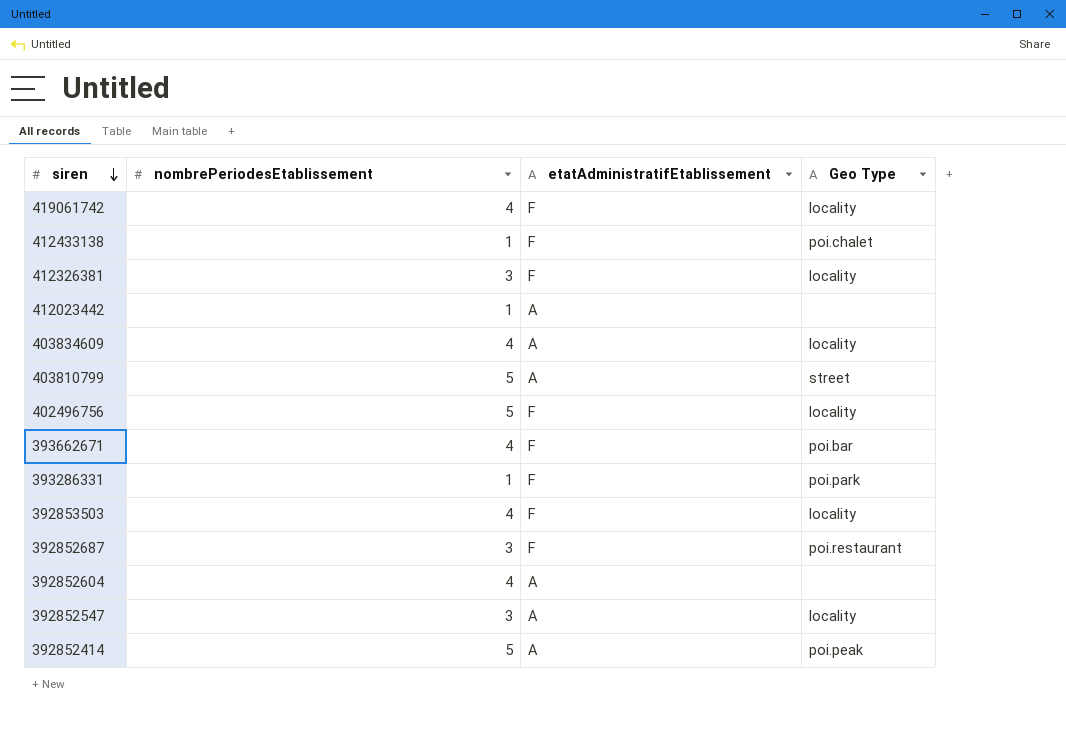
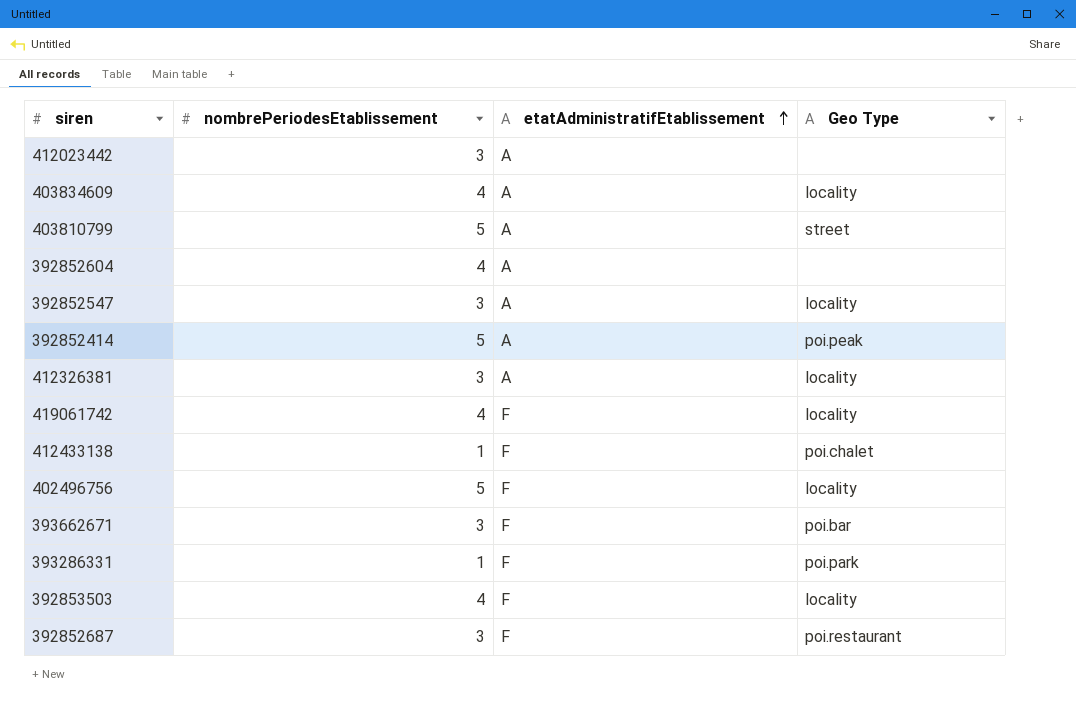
row order: siren descending -> etatAdministratifEtablissement ascending
412023442 | nombrePeriodesEtablissement: 1 -> 3
412326381 | etatAdministratifEtablissement: F -> A
393662671 | nombrePeriodesEtablissement: 4 -> 3

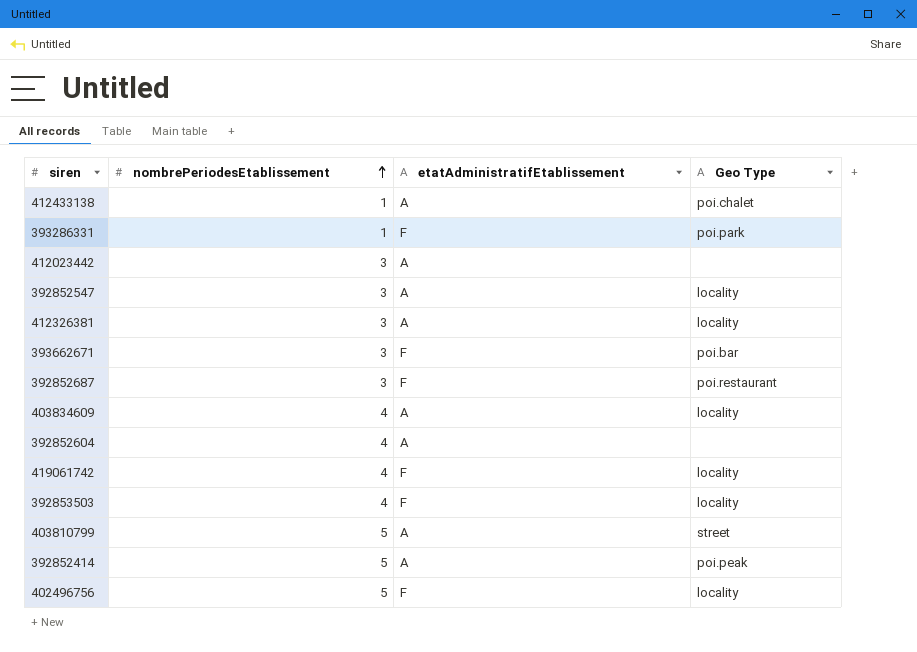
row order: etatAdministratifEtablissement ascending -> nombrePeriodesEtablissement ascending
412433138 | etatAdministratifEtablissement: F -> A

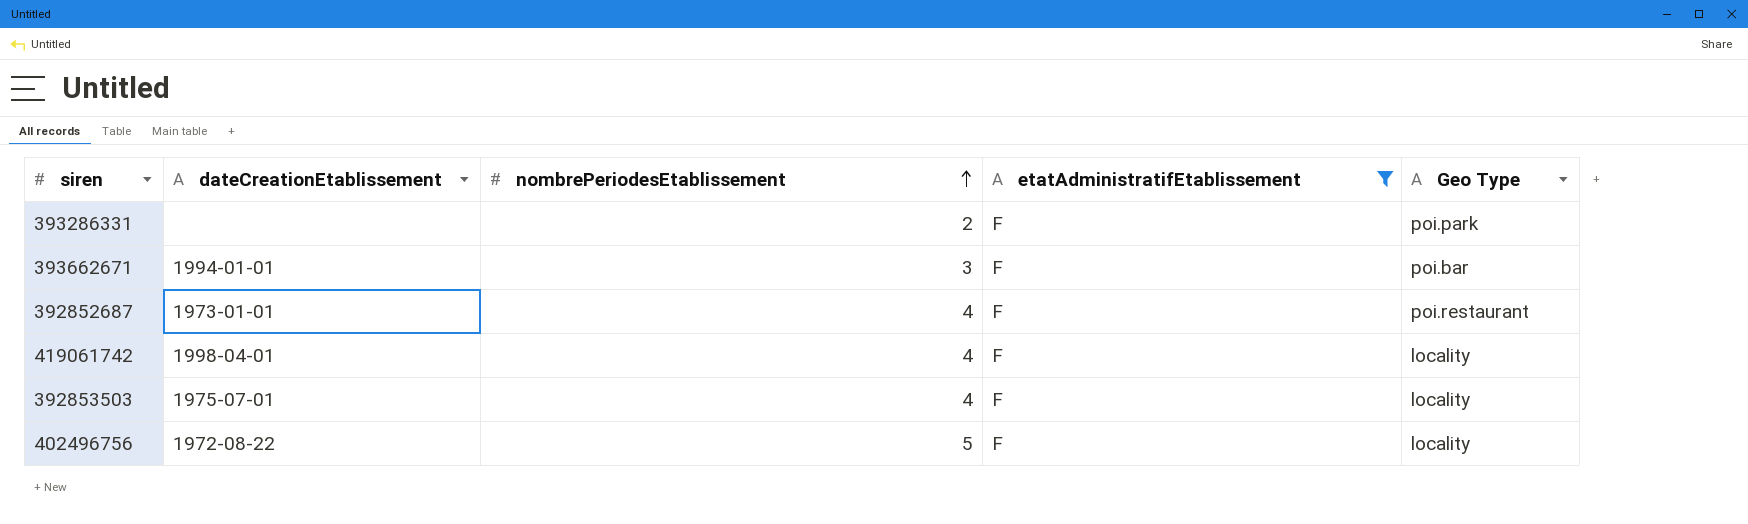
filter: none -> etatAdministratifEtablissement = F
column dateCreationEtablissement | position: none -> 2
393286331 | nombrePeriodesEtablissement: 1 -> 2
392852687 | nombrePeriodesEtablissement: 3 -> 4

